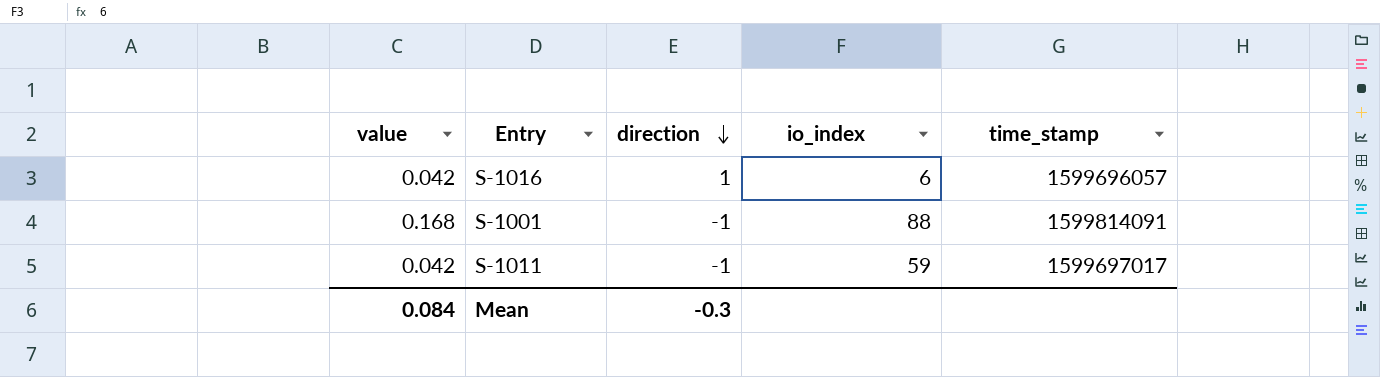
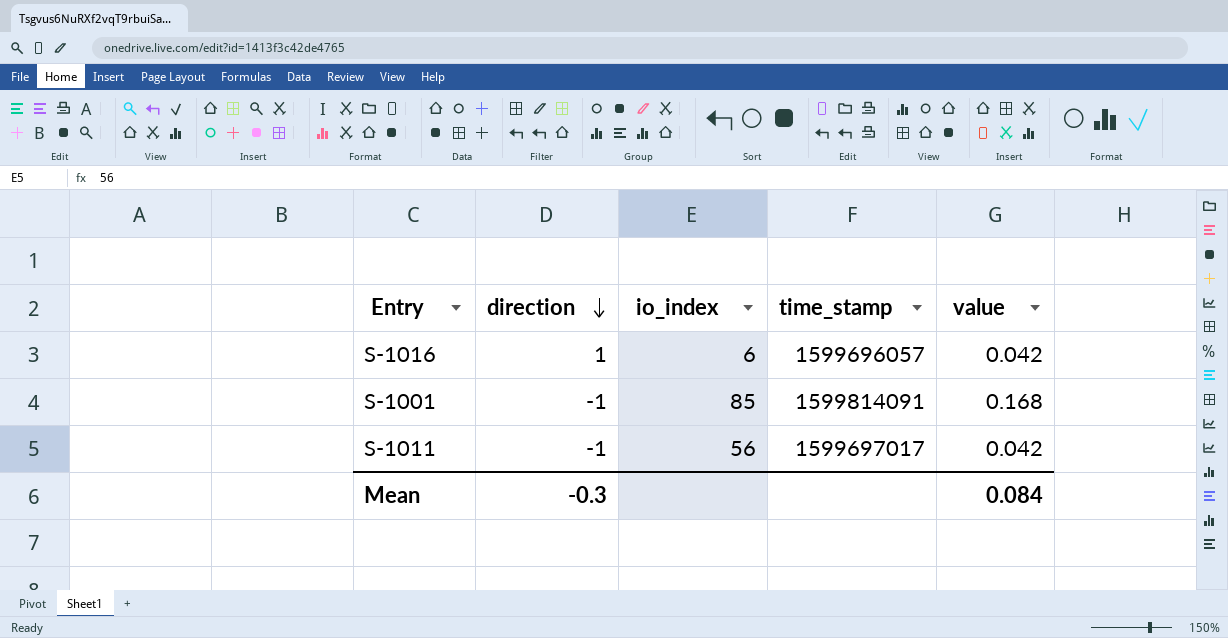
column value | position: 1 -> 5
S-1001 | io_index: 88 -> 85
S-1011 | io_index: 59 -> 56

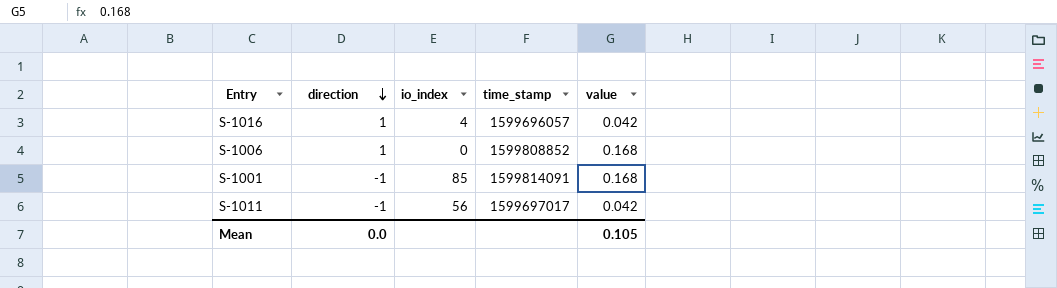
S-1016 | io_index: 6 -> 4
row S-1006: none -> 1 | 0 | 1599808852 | 0.168
Mean | direction: -0.3 -> 0.0
Mean | value: 0.084 -> 0.105

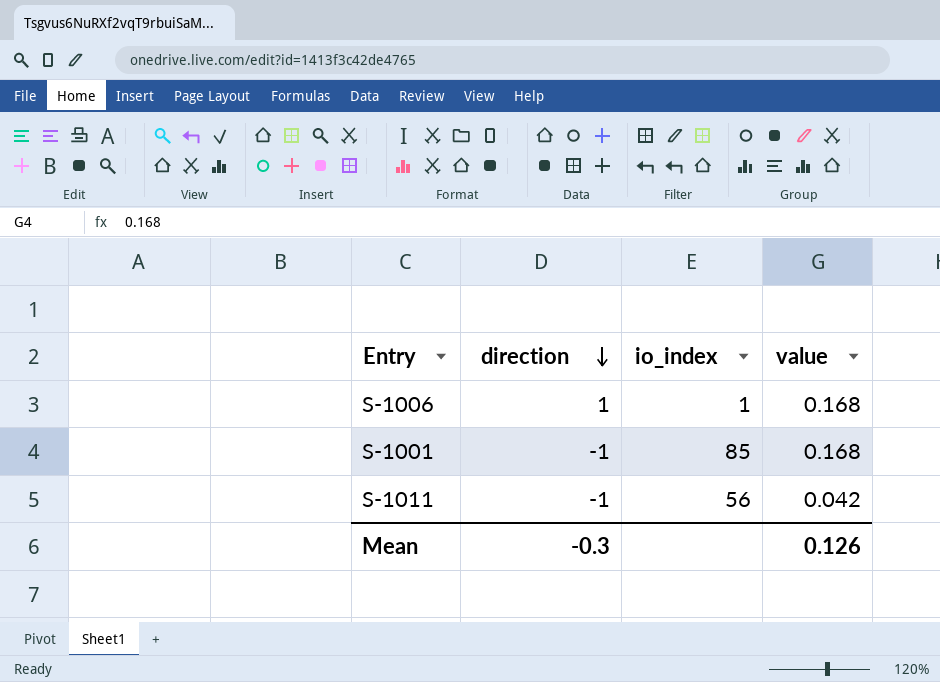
column time_stamp | position: 4 -> none
row S-1016: 1 | 4 | 1599696057 | 0.042 -> none
S-1006 | io_index: 0 -> 1
Mean | direction: 0.0 -> -0.3
Mean | value: 0.105 -> 0.126

